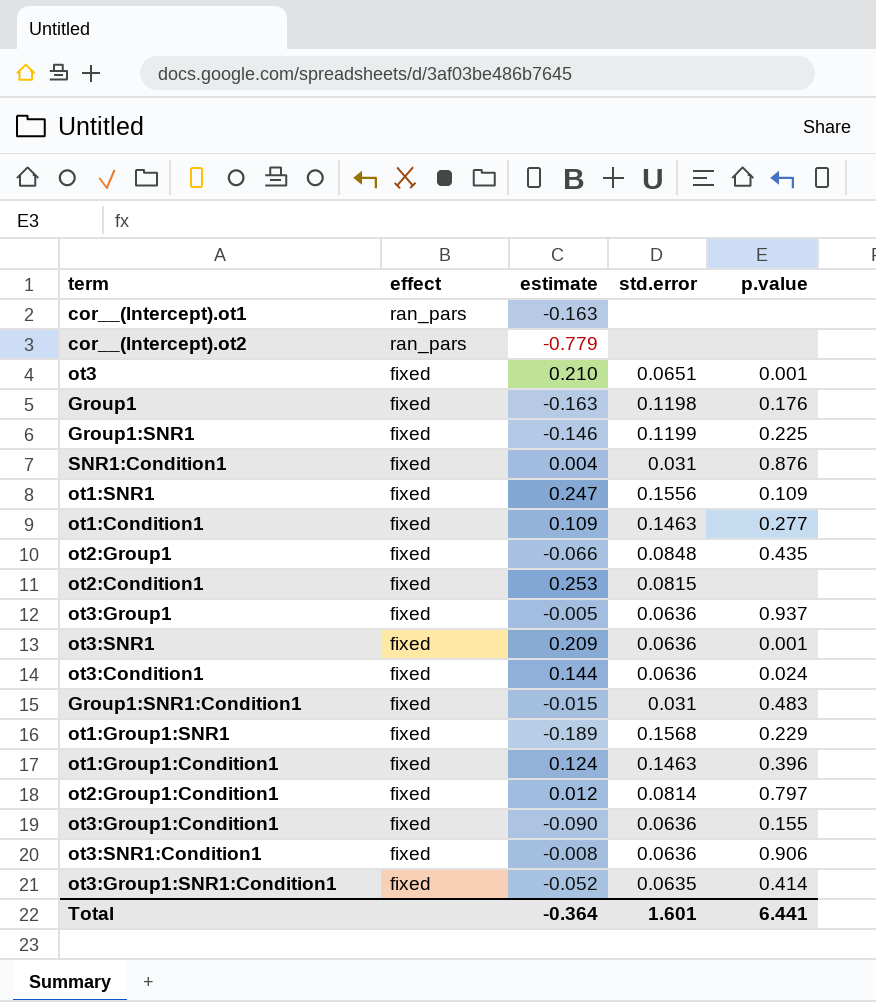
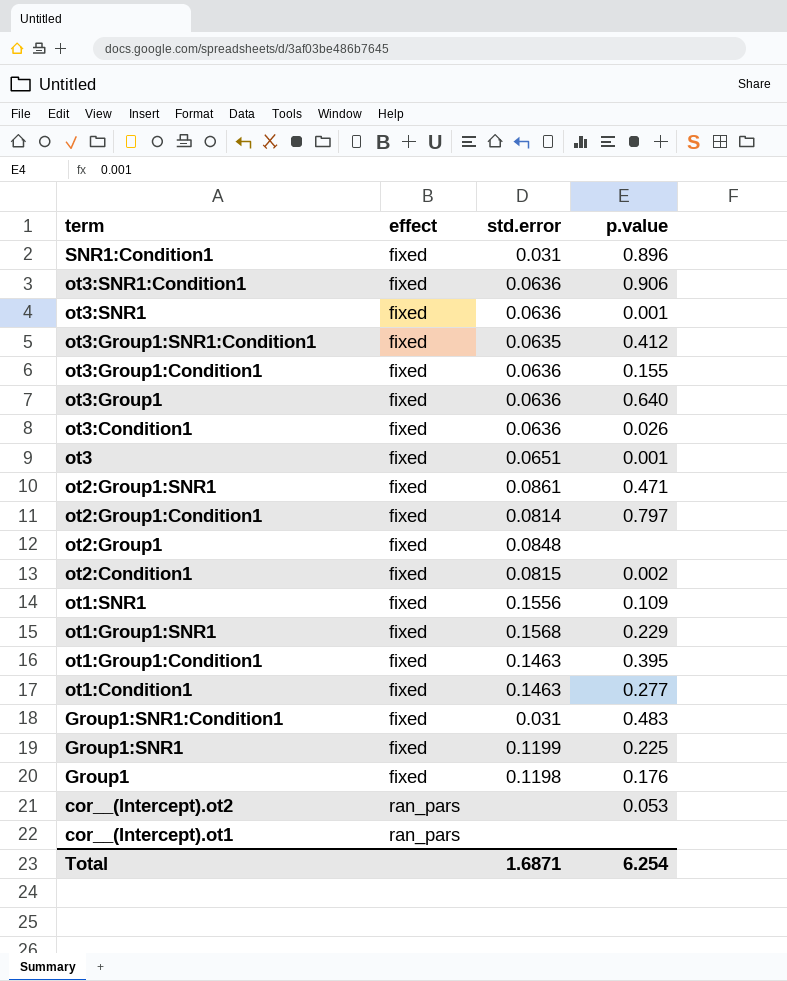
row order: effect descending -> term descending
column estimate | position: 3 -> none
SNR1:Condition1 | p.value: 0.876 -> 0.896
ot3:Group1:SNR1:Condition1 | p.value: 0.414 -> 0.412
ot3:Group1 | p.value: 0.937 -> 0.640
ot3:Condition1 | p.value: 0.024 -> 0.026
row ot2:Group1:SNR1: none -> fixed | 0.0861 | 0.471
ot2:Group1 | p.value: 0.435 -> none
ot2:Condition1 | p.value: none -> 0.002
ot1:Group1:Condition1 | p.value: 0.396 -> 0.395
cor__(Intercept).ot2 | p.value: none -> 0.053
Total | std.error: 1.601 -> 1.6871
Total | p.value: 6.441 -> 6.254

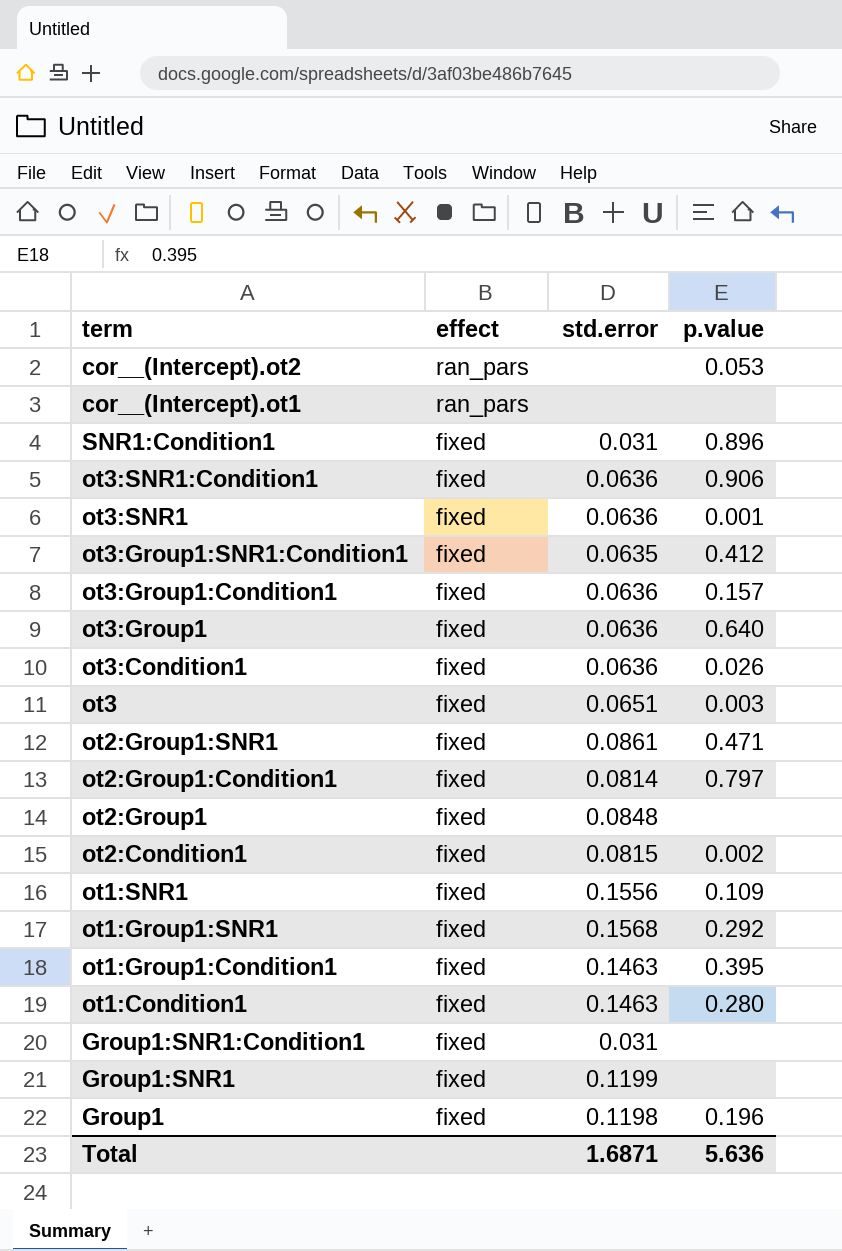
row order: term descending -> effect descending
ot3:Group1:Condition1 | p.value: 0.155 -> 0.157
ot3 | p.value: 0.001 -> 0.003
ot1:Group1:SNR1 | p.value: 0.229 -> 0.292
ot1:Condition1 | p.value: 0.277 -> 0.280
Group1:SNR1:Condition1 | p.value: 0.483 -> none
Group1:SNR1 | p.value: 0.225 -> none
Group1 | p.value: 0.176 -> 0.196
Total | p.value: 6.254 -> 5.636

